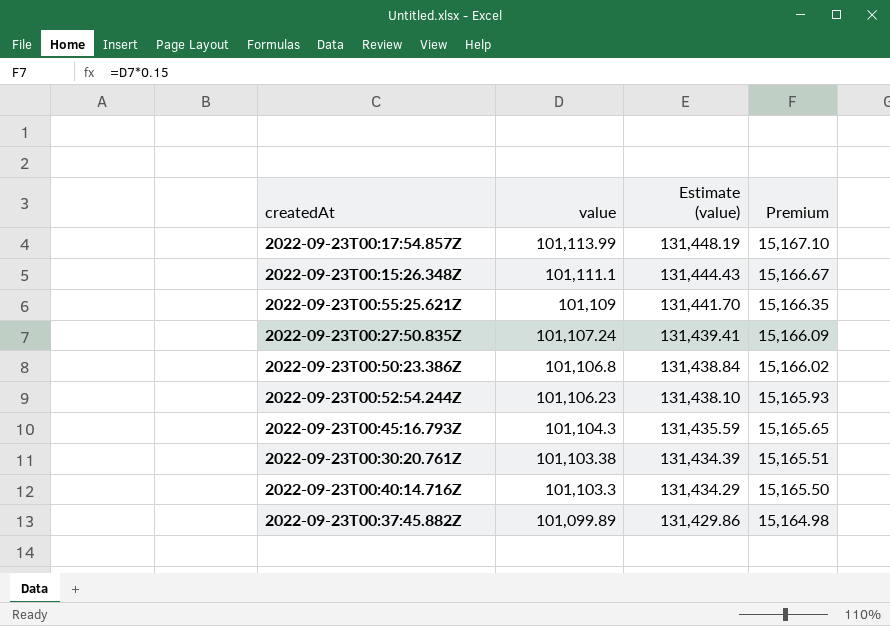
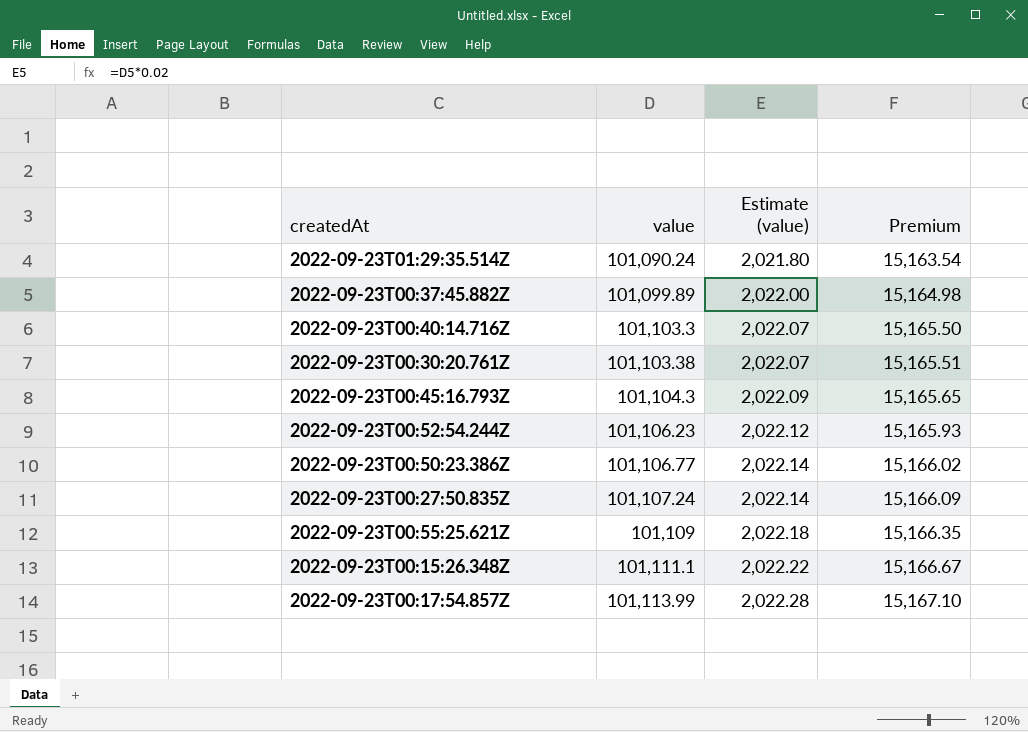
row order: value descending -> value ascending
column Estimate (value) | formula: [value] * 1.3 -> [value] * 0.02
row 2022-09-23T01:29:35.514Z: none -> 101,090.24 | 2,021.80 | 15,163.54
2022-09-23T00:50:23.386Z | value: 101,106.8 -> 101,106.77

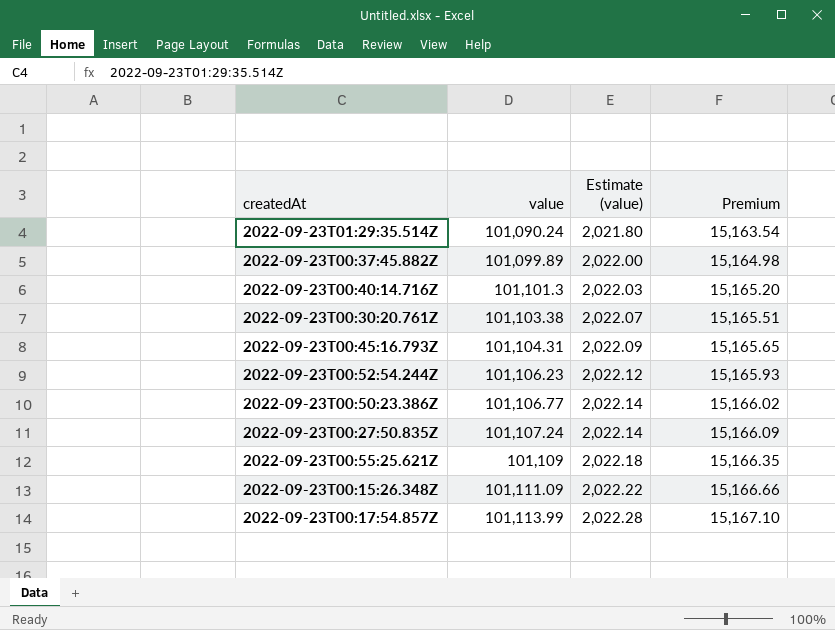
2022-09-23T00:40:14.716Z | value: 101,103.3 -> 101,101.3
2022-09-23T00:40:14.716Z | Estimate (value): 2,022.07 -> 2,022.03
2022-09-23T00:40:14.716Z | Premium: 15,165.50 -> 15,165.20
2022-09-23T00:45:16.793Z | value: 101,104.3 -> 101,104.31
2022-09-23T00:15:26.348Z | value: 101,111.1 -> 101,111.09
2022-09-23T00:15:26.348Z | Premium: 15,166.67 -> 15,166.66

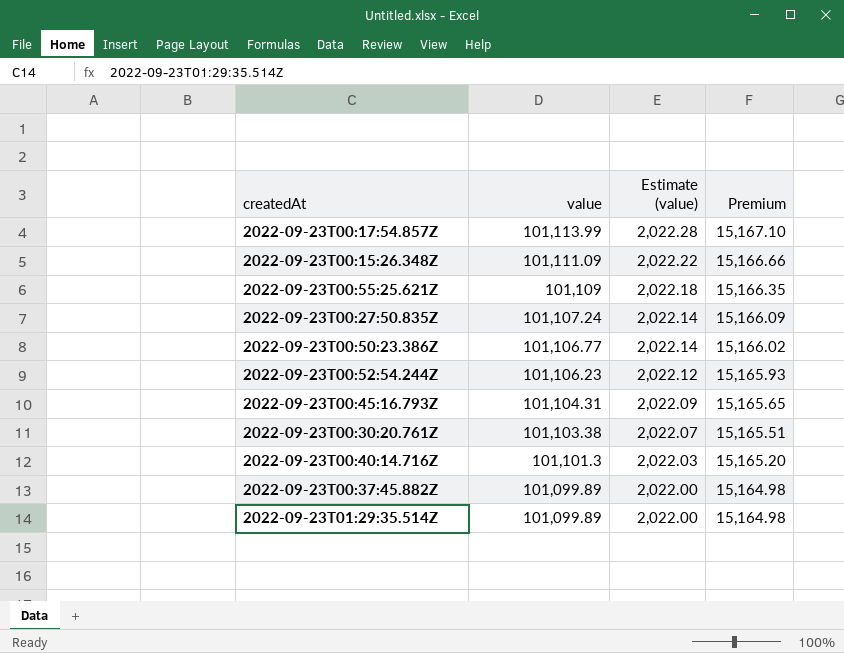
row order: value ascending -> value descending
2022-09-23T01:29:35.514Z | value: 101,090.24 -> 101,099.89
2022-09-23T01:29:35.514Z | Estimate (value): 2,021.80 -> 2,022.00
2022-09-23T01:29:35.514Z | Premium: 15,163.54 -> 15,164.98

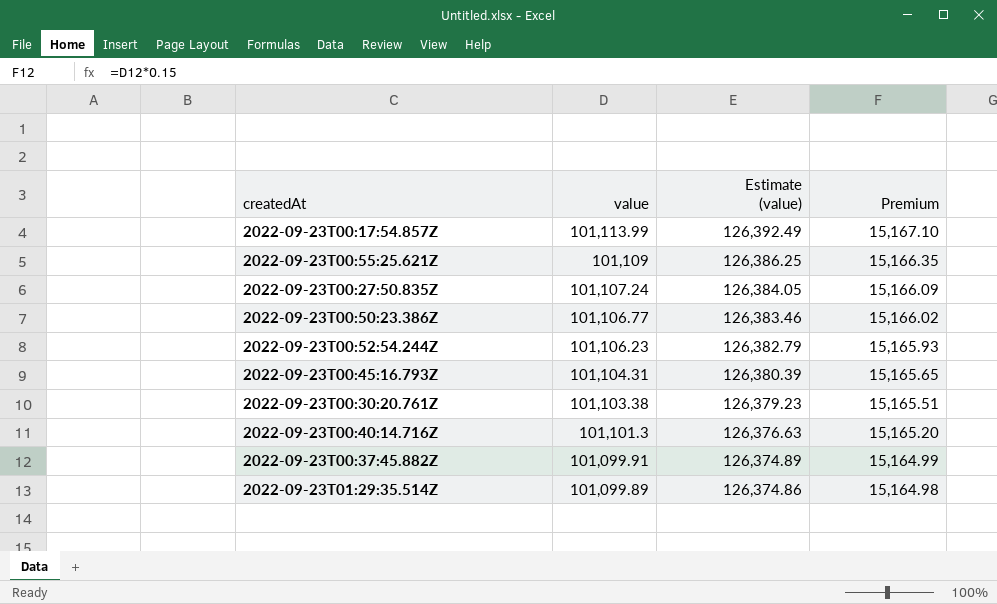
column Estimate (value) | formula: [value] * 0.02 -> [value] * 1.25
row 2022-09-23T00:15:26.348Z: 101,111.09 | 2,022.22 | 15,166.66 -> none
2022-09-23T00:37:45.882Z | value: 101,099.89 -> 101,099.91
2022-09-23T00:37:45.882Z | Premium: 15,164.98 -> 15,164.99

